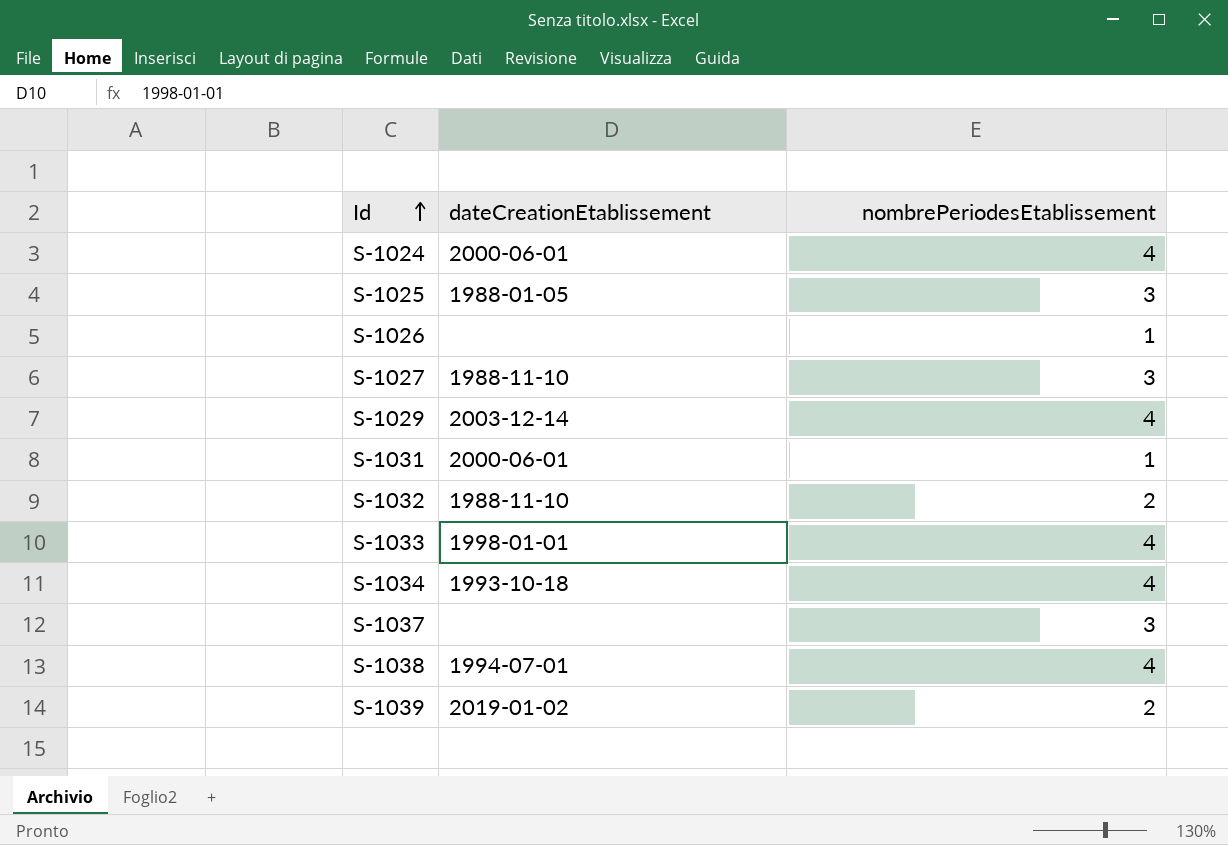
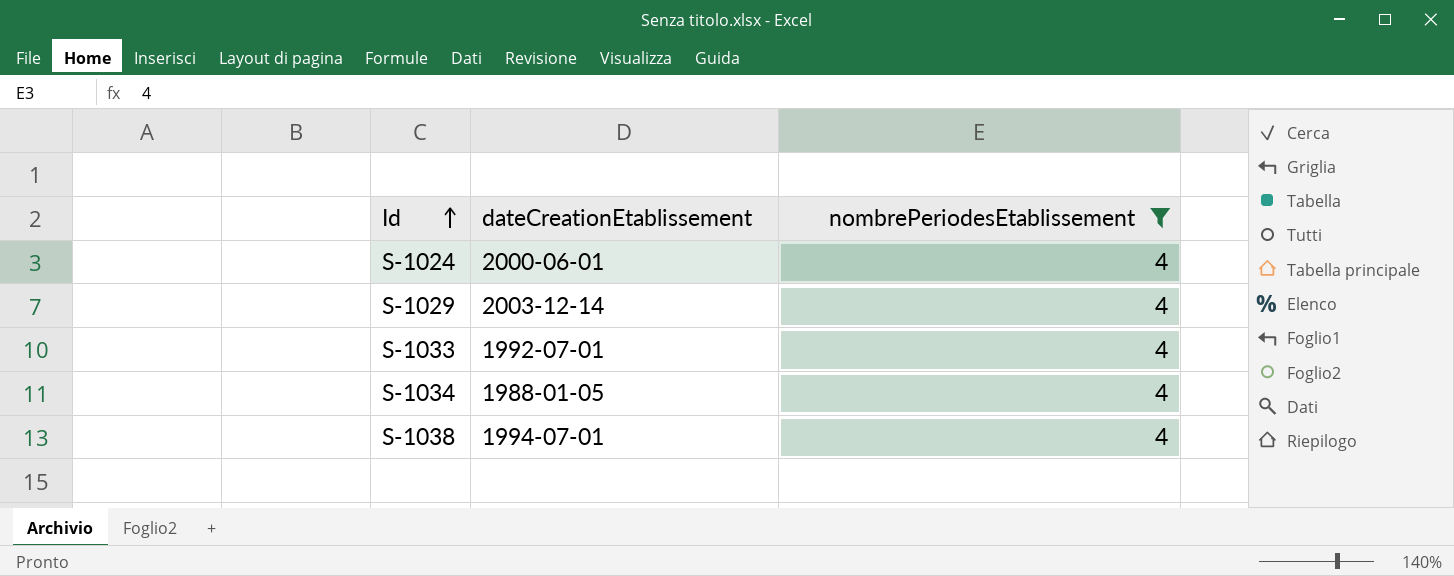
filter: none -> nombrePeriodesEtablissement = 4
S-1033 | dateCreationEtablissement: 1998-01-01 -> 1992-07-01
S-1034 | dateCreationEtablissement: 1993-10-18 -> 1988-01-05

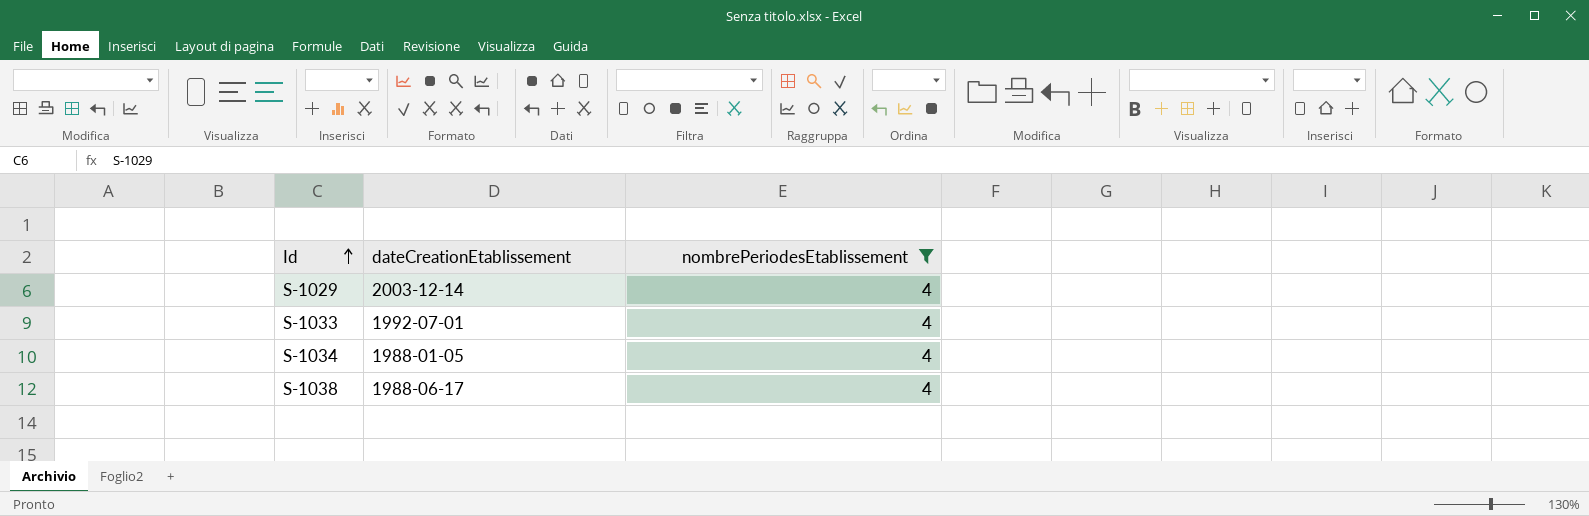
row S-1024: 2000-06-01 | 4 -> none
S-1038 | dateCreationEtablissement: 1994-07-01 -> 1988-06-17

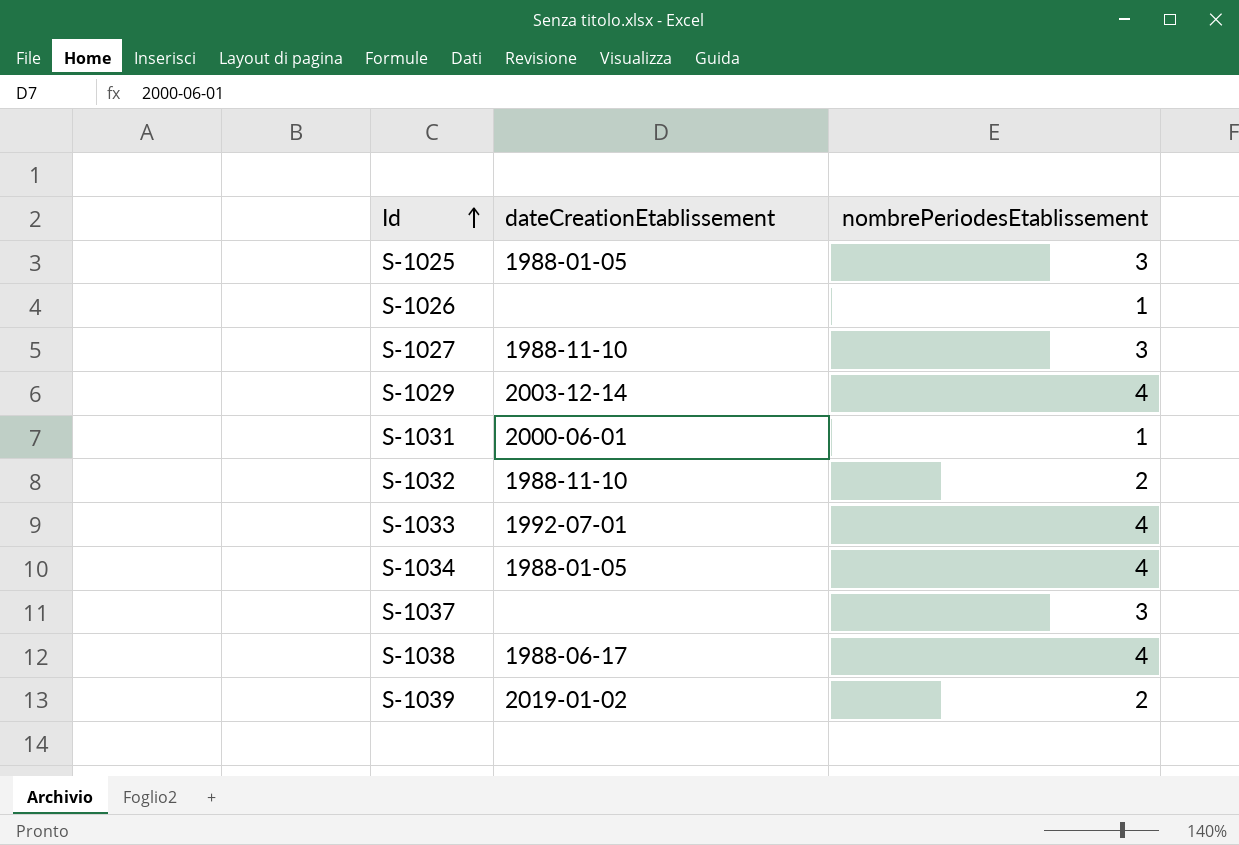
filter: nombrePeriodesEtablissement = 4 -> none

